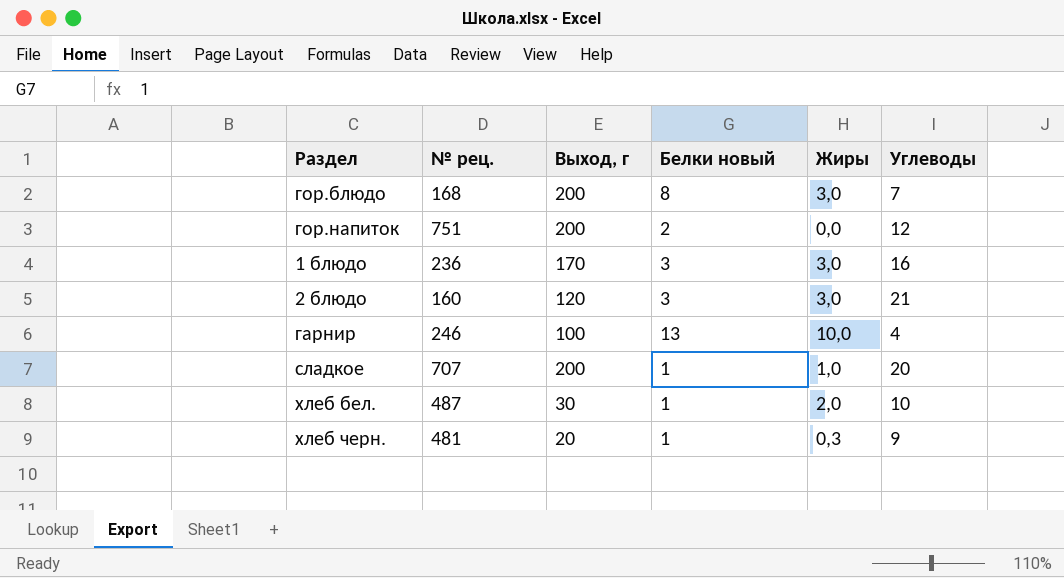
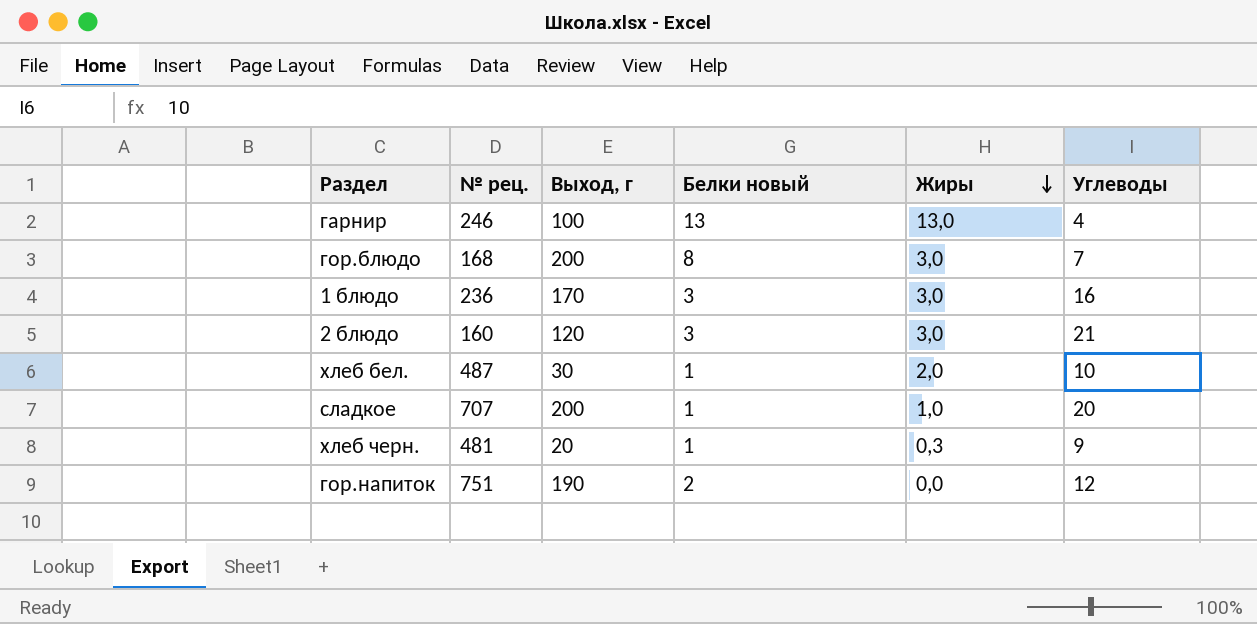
row order: none -> Жиры descending
гарнир | Жиры: 10,0 -> 13,0
гор.напиток | Выход, г: 200 -> 190

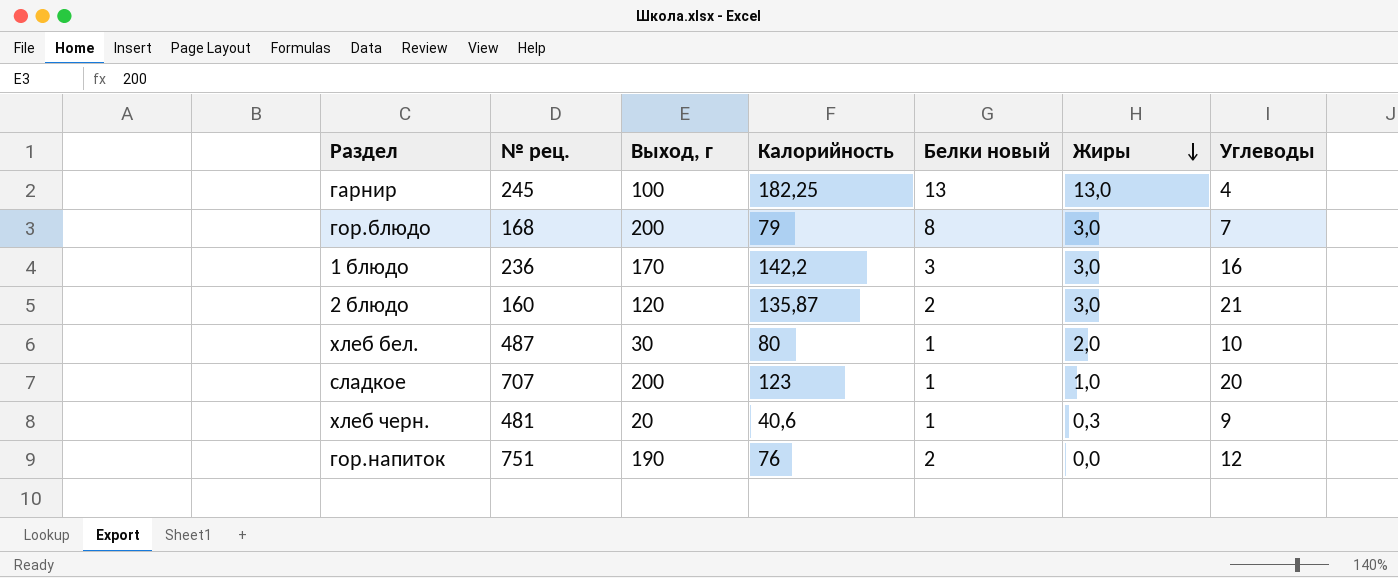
column Калорийность | position: none -> 4
гарнир | № рец.: 246 -> 245
2 блюдо | Белки новый: 3 -> 2

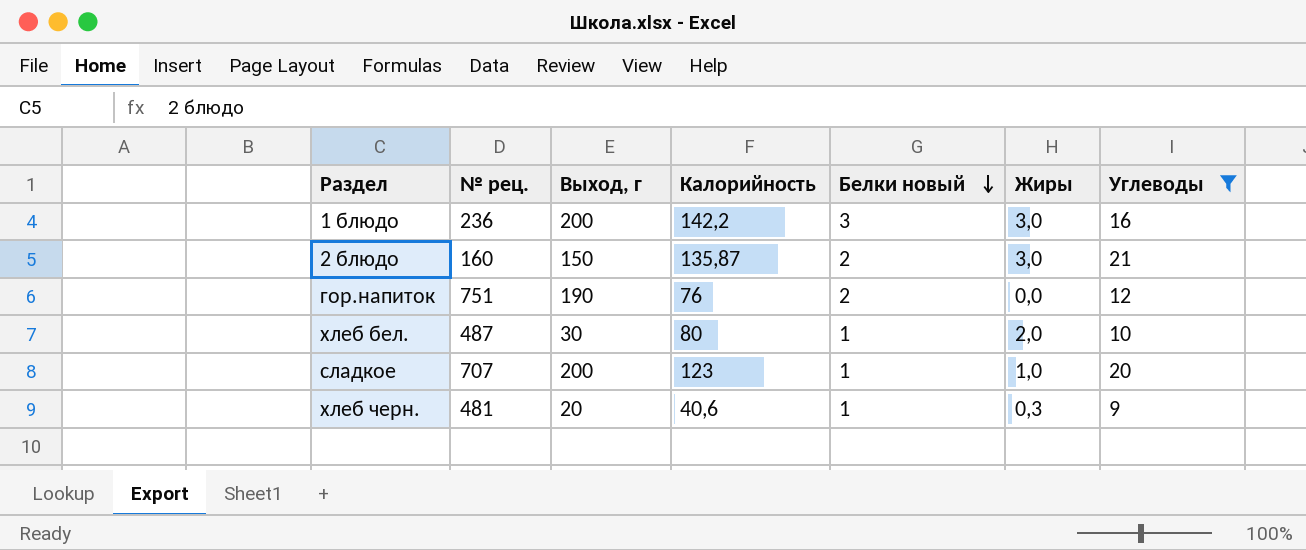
filter: none -> Углеводы >= 9
row order: Жиры descending -> Белки новый descending
1 блюдо | Выход, г: 170 -> 200
2 блюдо | Выход, г: 120 -> 150

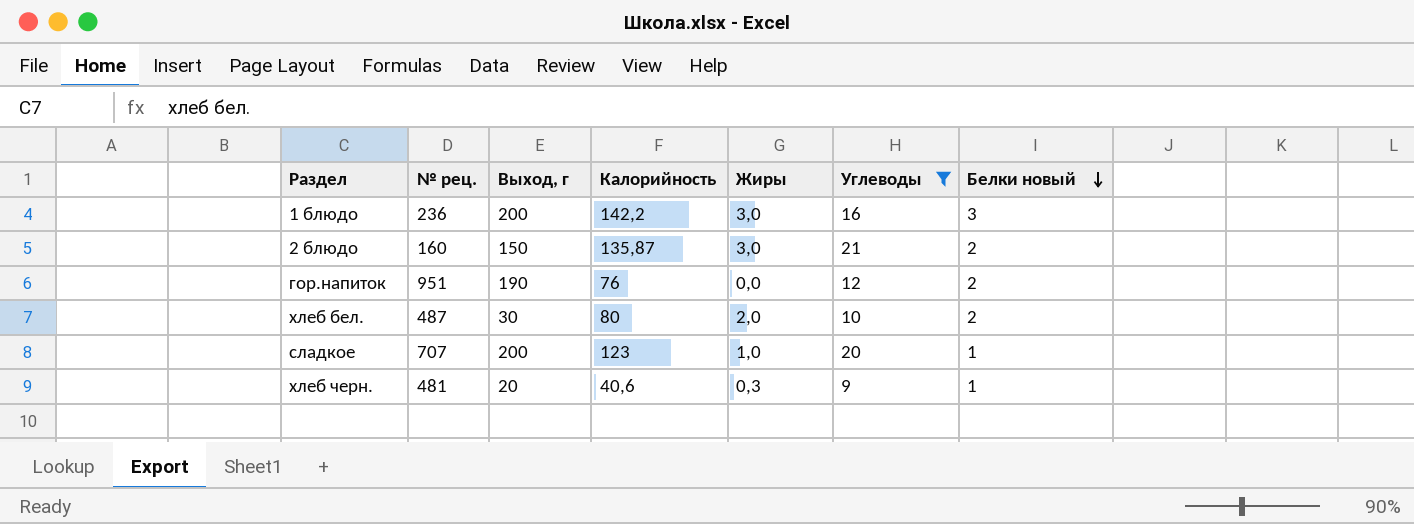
column Белки новый | position: 5 -> 7
гор.напиток | № рец.: 751 -> 951
хлеб бел. | Белки новый: 1 -> 2

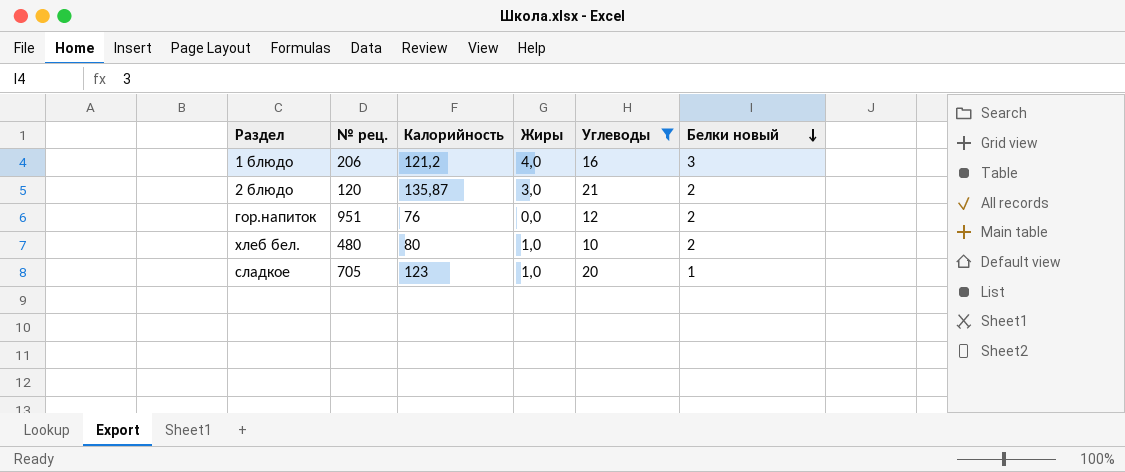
column Выход, г | position: 3 -> none
row хлеб черн.: 481 | 20 | 40,6 | 0,3 | 9 | 1 -> none
1 блюдо | № рец.: 236 -> 206
1 блюдо | Калорийность: 142,2 -> 121,2
1 блюдо | Жиры: 3,0 -> 4,0
2 блюдо | № рец.: 160 -> 120
хлеб бел. | № рец.: 487 -> 480
хлеб бел. | Жиры: 2,0 -> 1,0
сладкое | № рец.: 707 -> 705

